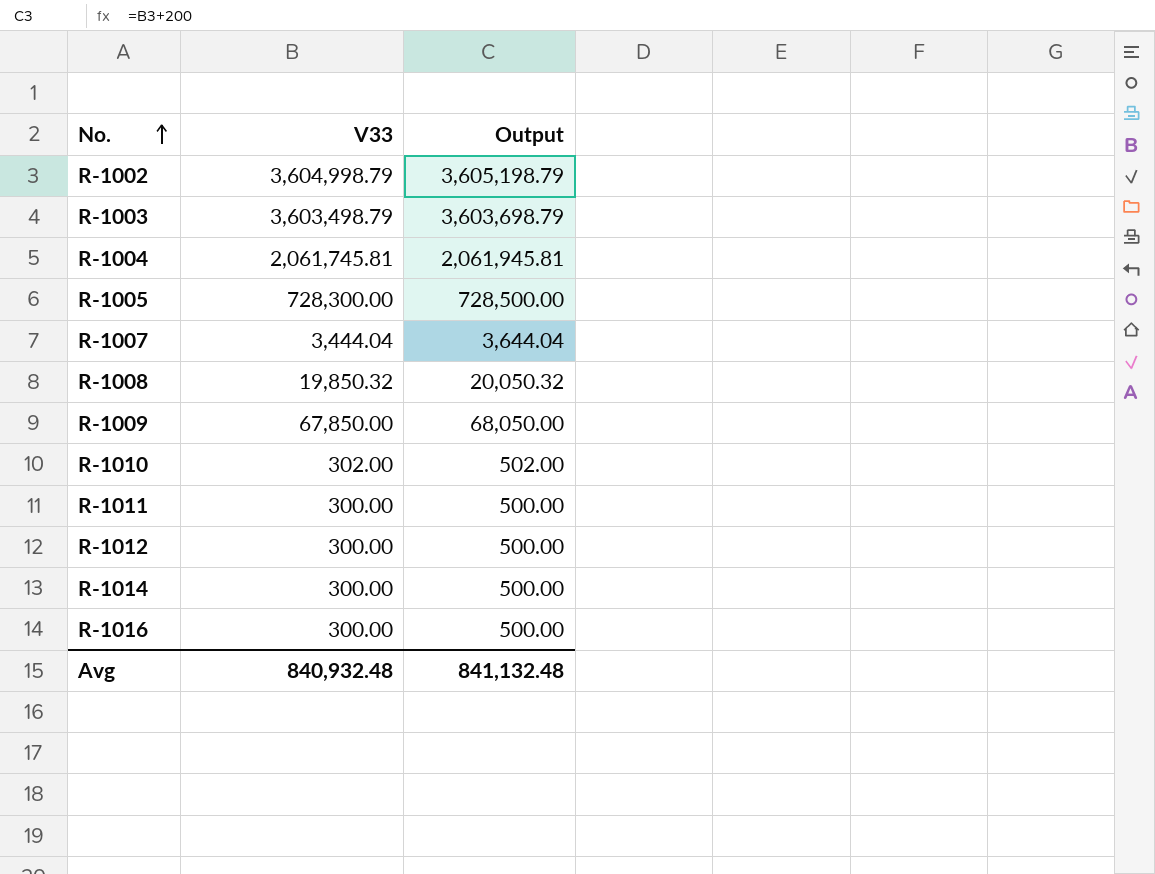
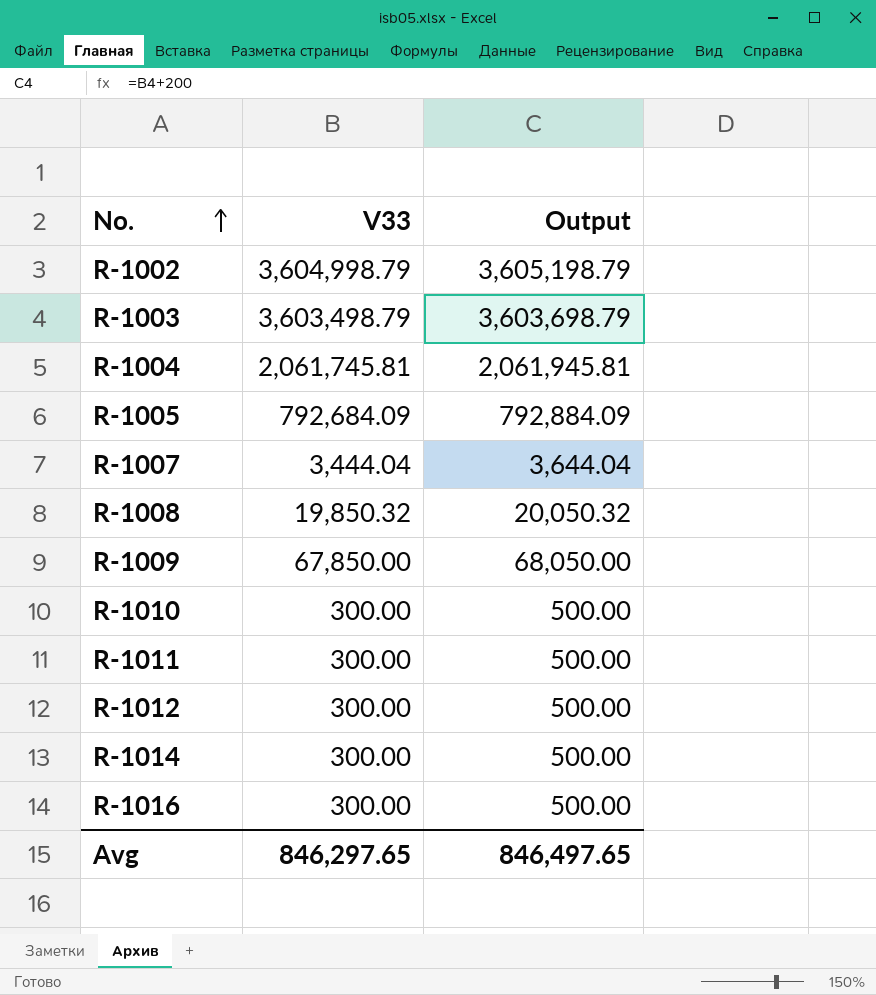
R-1005 | V33: 728,300.00 -> 792,684.09
R-1005 | Output: 728,500.00 -> 792,884.09
R-1010 | V33: 302.00 -> 300.00
R-1010 | Output: 502.00 -> 500.00
Avg | V33: 840,932.48 -> 846,297.65
Avg | Output: 841,132.48 -> 846,497.65

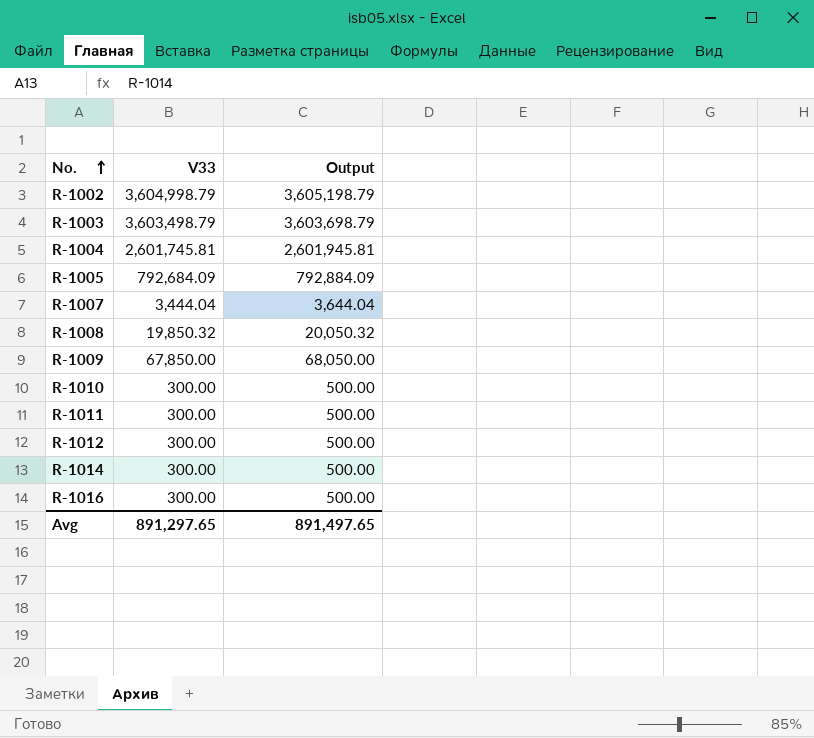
R-1004 | V33: 2,061,745.81 -> 2,601,745.81
R-1004 | Output: 2,061,945.81 -> 2,601,945.81
Avg | V33: 846,297.65 -> 891,297.65
Avg | Output: 846,497.65 -> 891,497.65

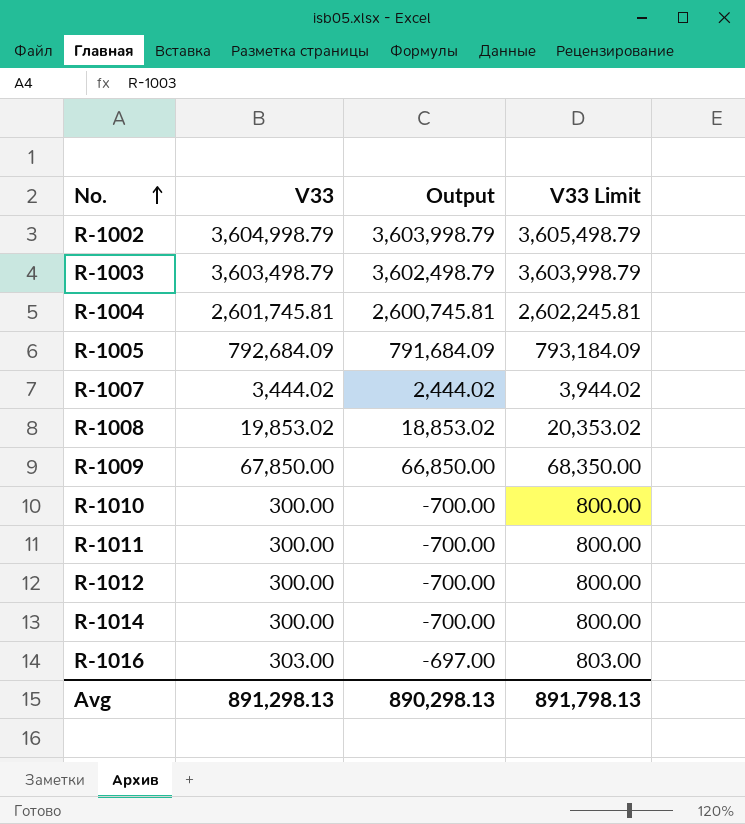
column Output | formula: [V33] + 200 -> [V33] - 1000
column V33 Limit | formula: none -> [V33] + 500
R-1007 | V33: 3,444.04 -> 3,444.02
R-1008 | V33: 19,850.32 -> 19,853.02
R-1016 | V33: 300.00 -> 303.00
Avg | V33: 891,297.65 -> 891,298.13
Avg | Output: 891,497.65 -> 890,298.13

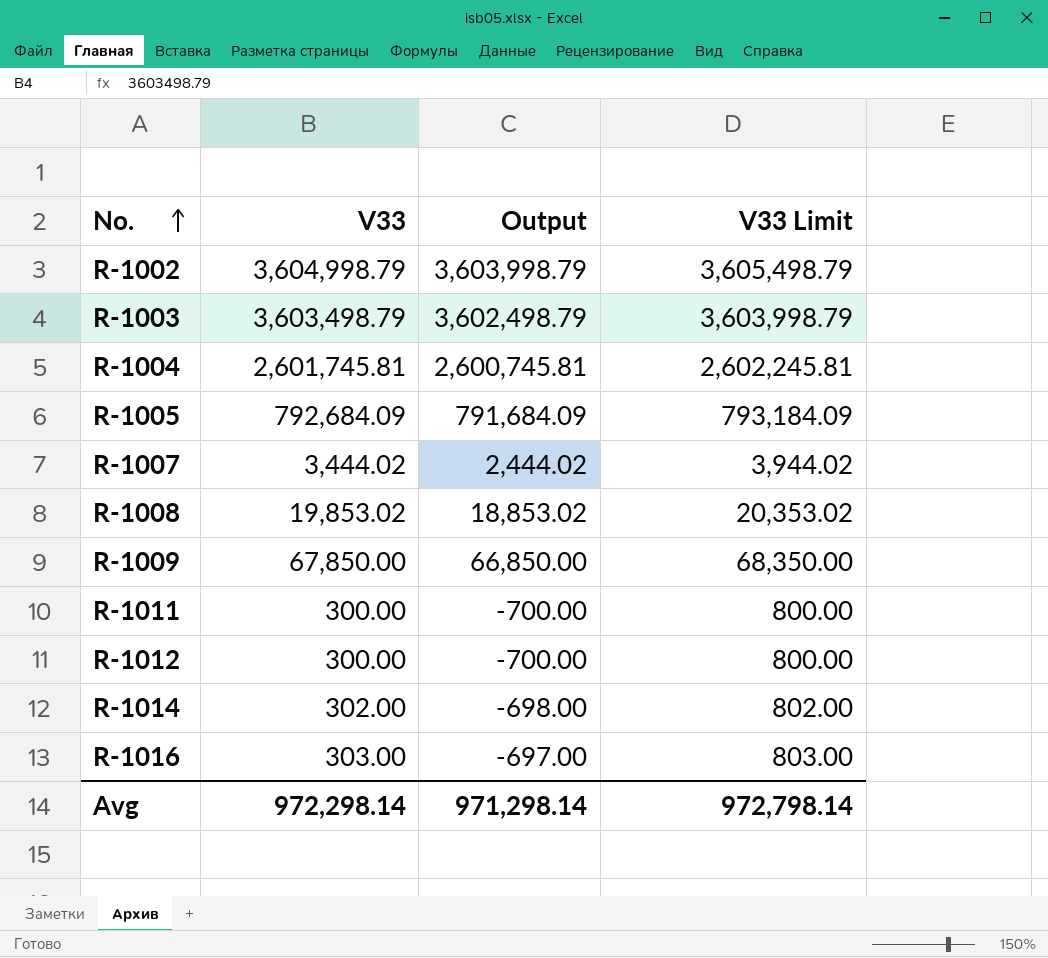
row R-1010: 300.00 | -700.00 | 800.00 -> none
R-1014 | V33: 300.00 -> 302.00
R-1014 | Output: -700.00 -> -698.00
R-1014 | V33 Limit: 800.00 -> 802.00
Avg | V33: 891,298.13 -> 972,298.14
Avg | Output: 890,298.13 -> 971,298.14
Avg | V33 Limit: 891,798.13 -> 972,798.14

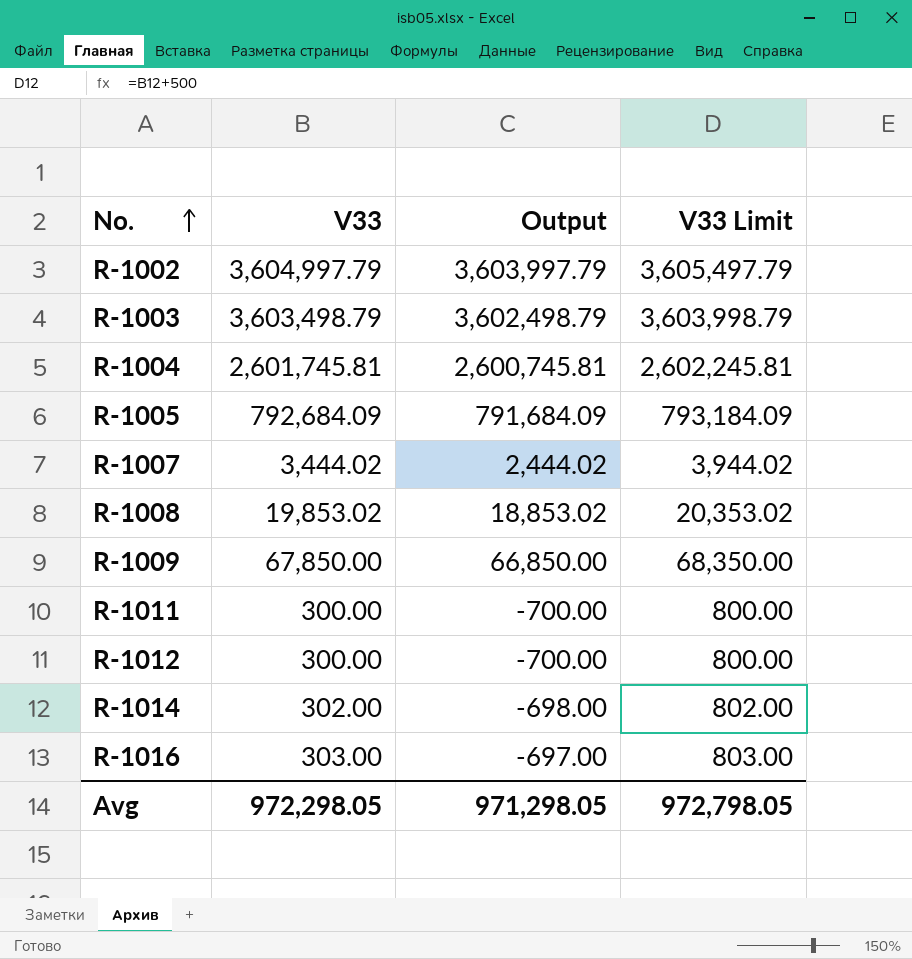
R-1002 | V33: 3,604,998.79 -> 3,604,997.79
R-1002 | Output: 3,603,998.79 -> 3,603,997.79
R-1002 | V33 Limit: 3,605,498.79 -> 3,605,497.79
Avg | V33: 972,298.14 -> 972,298.05
Avg | Output: 971,298.14 -> 971,298.05
Avg | V33 Limit: 972,798.14 -> 972,798.05

